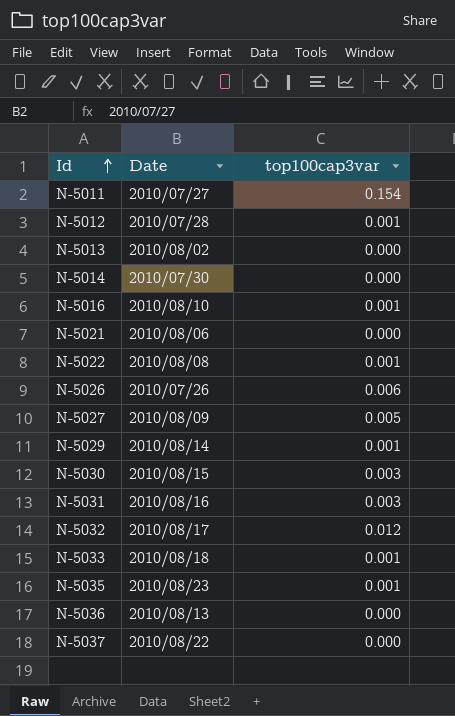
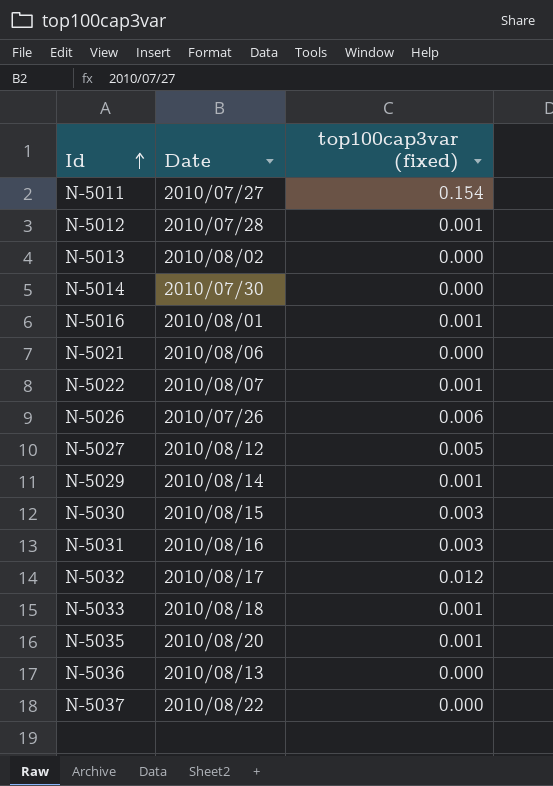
column name: top100cap3var -> top100cap3var (fixed)
N-5016 | Date: 2010/08/10 -> 2010/08/01
N-5022 | Date: 2010/08/08 -> 2010/08/07
N-5027 | Date: 2010/08/09 -> 2010/08/12
N-5035 | Date: 2010/08/23 -> 2010/08/20

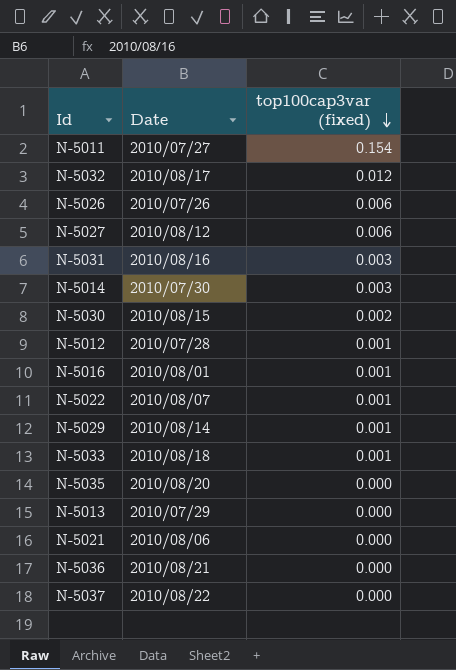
row order: Id ascending -> top100cap3var (fixed) descending
N-5027 | top100cap3var (fixed): 0.005 -> 0.006
N-5014 | top100cap3var (fixed): 0.000 -> 0.003
N-5030 | top100cap3var (fixed): 0.003 -> 0.002
N-5035 | top100cap3var (fixed): 0.001 -> 0.000
N-5013 | Date: 2010/08/02 -> 2010/07/29
N-5036 | Date: 2010/08/13 -> 2010/08/21

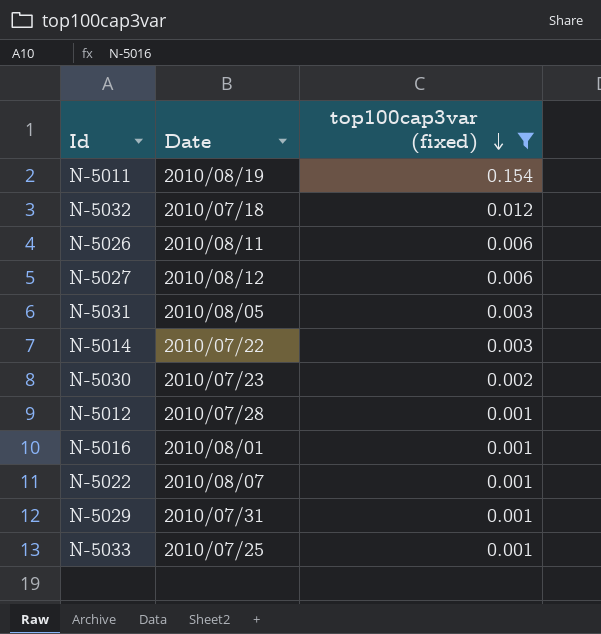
filter: none -> top100cap3var (fixed) != 0.000
N-5011 | Date: 2010/07/27 -> 2010/08/19
N-5032 | Date: 2010/08/17 -> 2010/07/18
N-5026 | Date: 2010/07/26 -> 2010/08/11
N-5031 | Date: 2010/08/16 -> 2010/08/05
N-5014 | Date: 2010/07/30 -> 2010/07/22
N-5030 | Date: 2010/08/15 -> 2010/07/23
N-5029 | Date: 2010/08/14 -> 2010/07/31
N-5033 | Date: 2010/08/18 -> 2010/07/25

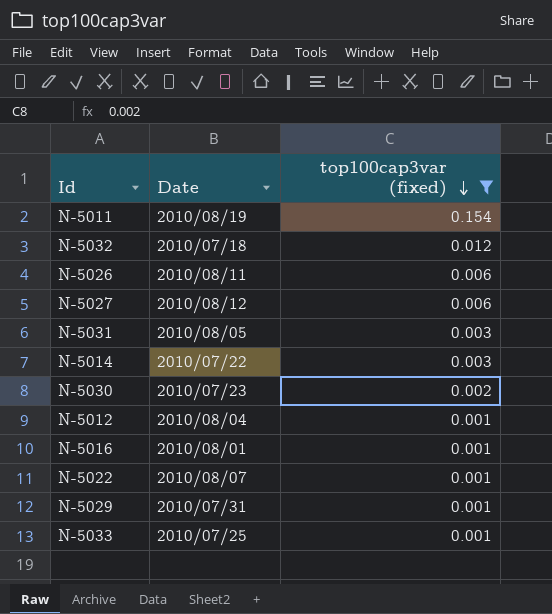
N-5012 | Date: 2010/07/28 -> 2010/08/04

